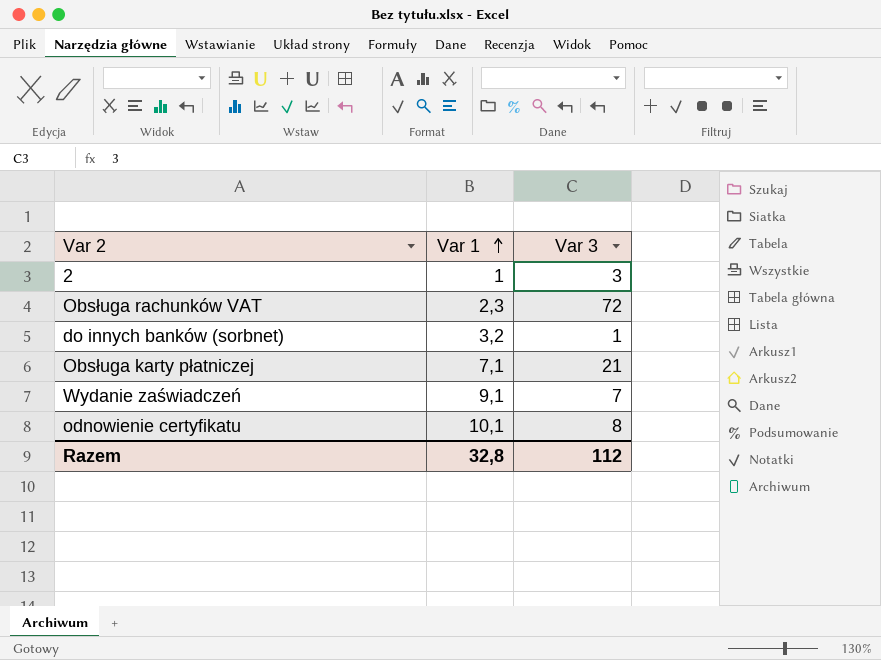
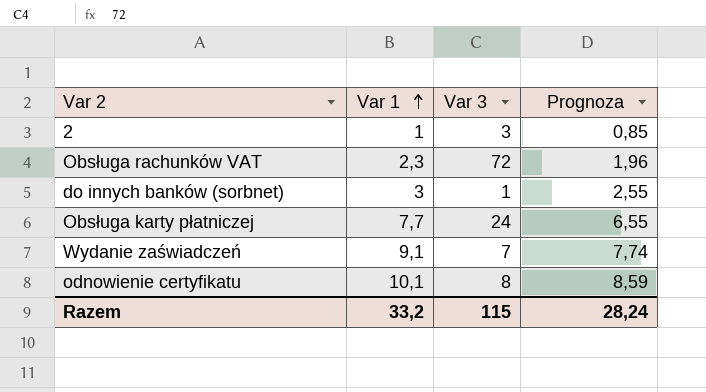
column Prognoza | formula: none -> [Var 1] * 0,85
do innych banków (sorbnet) | Var 1: 3,2 -> 3
Obsługa karty płatniczej | Var 1: 7,1 -> 7,7
Obsługa karty płatniczej | Var 3: 21 -> 24
Razem | Var 1: 32,8 -> 33,2
Razem | Var 3: 112 -> 115

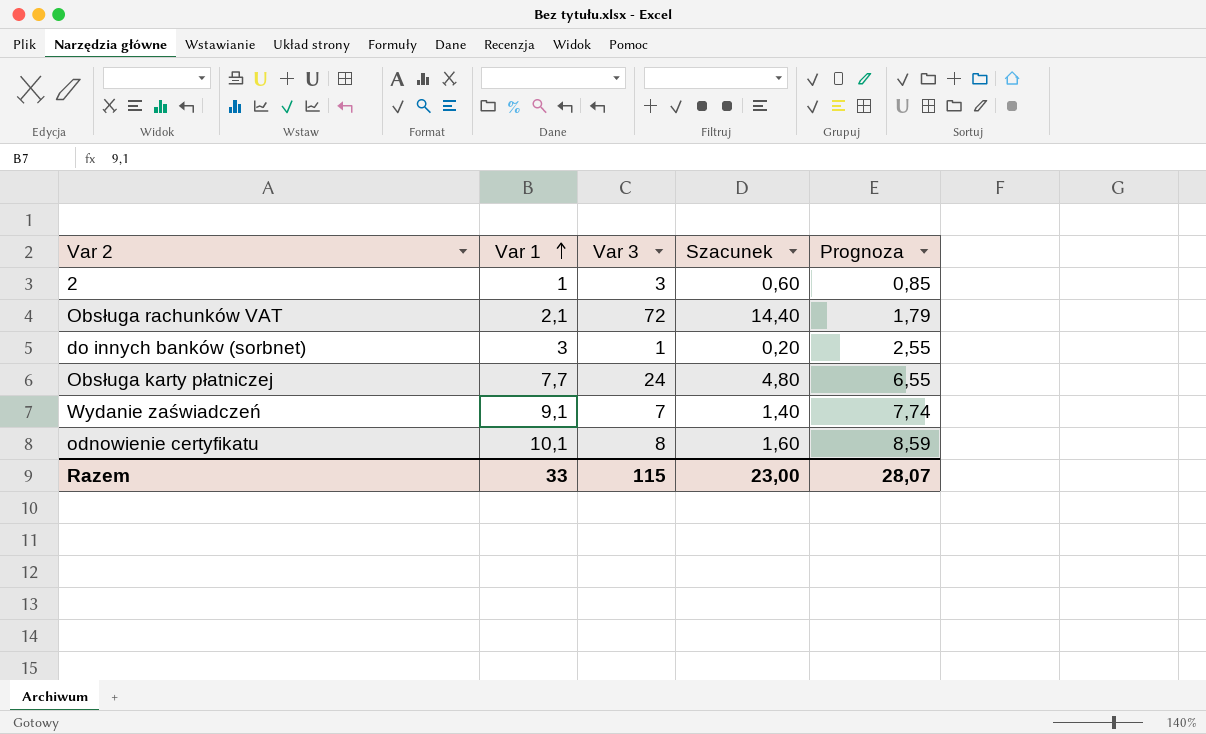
column Szacunek | formula: none -> [Var 3] * 0,2
Obsługa rachunków VAT | Var 1: 2,3 -> 2,1
Obsługa rachunków VAT | Prognoza: 1,96 -> 1,79
Razem | Var 1: 33,2 -> 33
Razem | Prognoza: 28,24 -> 28,07

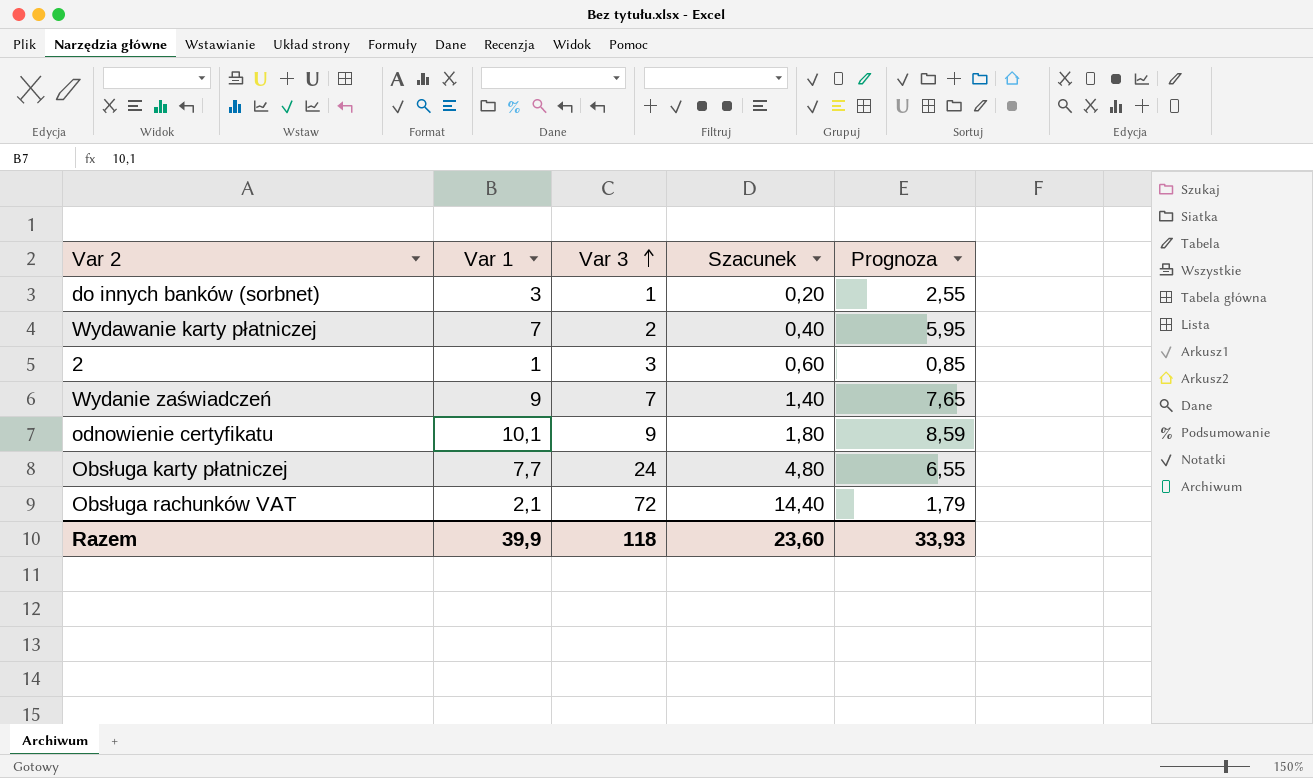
row order: Var 1 ascending -> Var 3 ascending
row Wydawanie karty płatniczej: none -> 7 | 2 | 0,40 | 5,95
Wydanie zaświadczeń | Var 1: 9,1 -> 9
Wydanie zaświadczeń | Prognoza: 7,74 -> 7,65
odnowienie certyfikatu | Var 3: 8 -> 9
odnowienie certyfikatu | Szacunek: 1,60 -> 1,80
Razem | Var 1: 33 -> 39,9
Razem | Var 3: 115 -> 118
Razem | Szacunek: 23,00 -> 23,60
Razem | Prognoza: 28,07 -> 33,93

